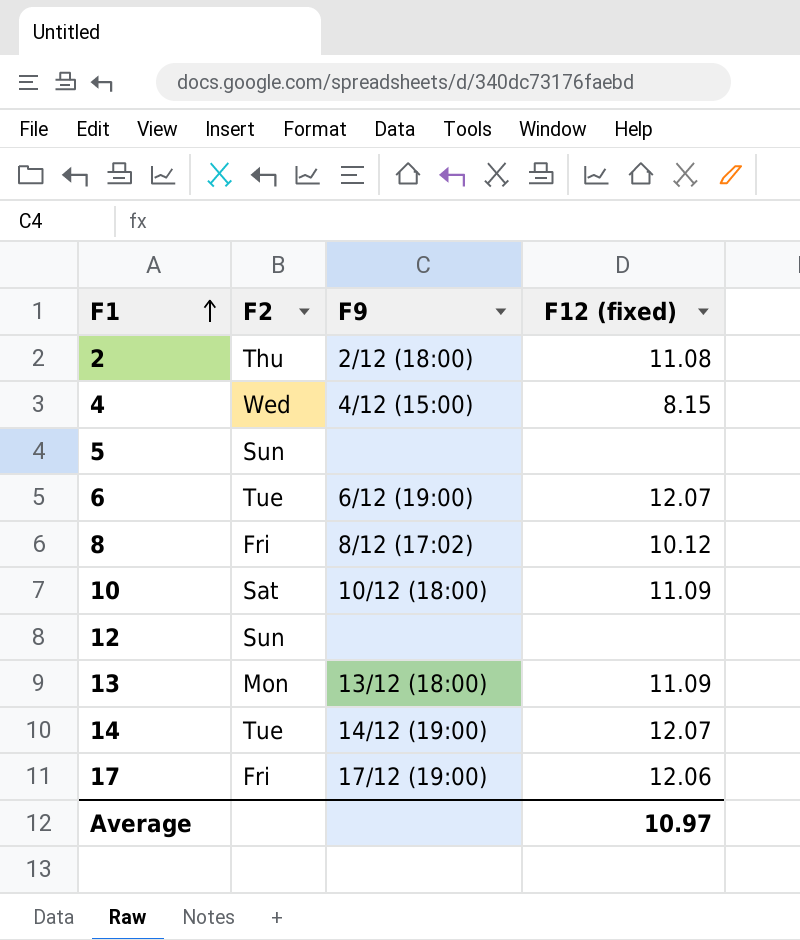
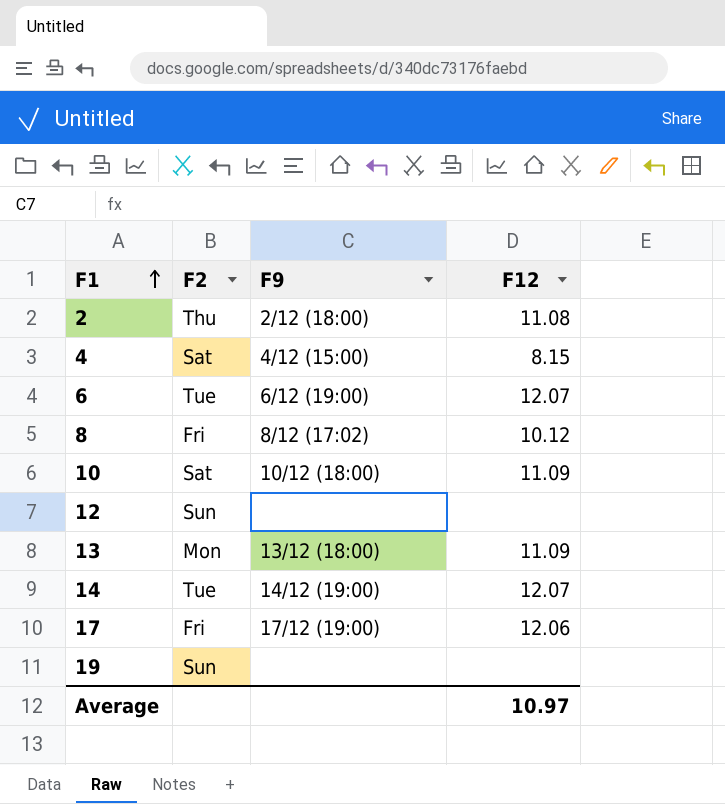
column name: F12 (fixed) -> F12
row 5: Sun | none | none -> none
4 | F2: Wed -> Sat
row 19: none -> Sun | none | none

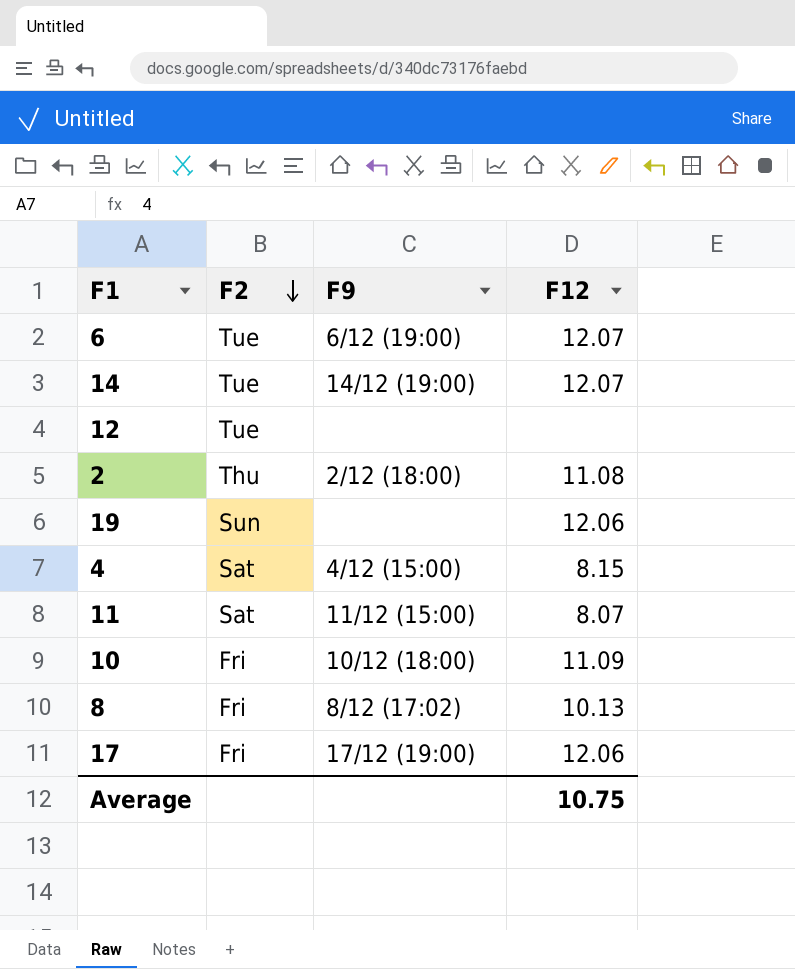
row order: F1 ascending -> F2 descending
row 13: Mon | 13/12 (18:00) | 11.09 -> none
12 | F2: Sun -> Tue
19 | F12: none -> 12.06
row 11: none -> Sat | 11/12 (15:00) | 8.07
10 | F2: Sat -> Fri
8 | F12: 10.12 -> 10.13
Average | F12: 10.97 -> 10.75

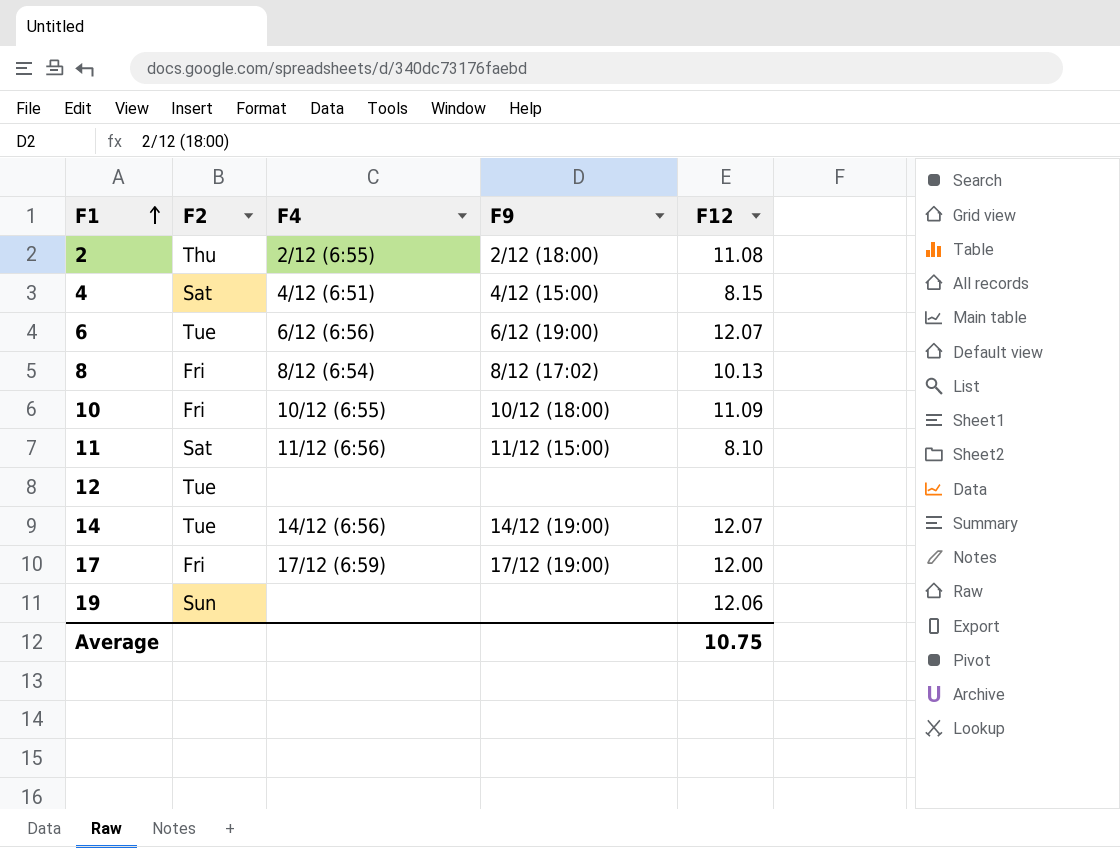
row order: F2 descending -> F1 ascending
column F4 | position: none -> 3
11 | F12: 8.07 -> 8.10
17 | F12: 12.06 -> 12.00

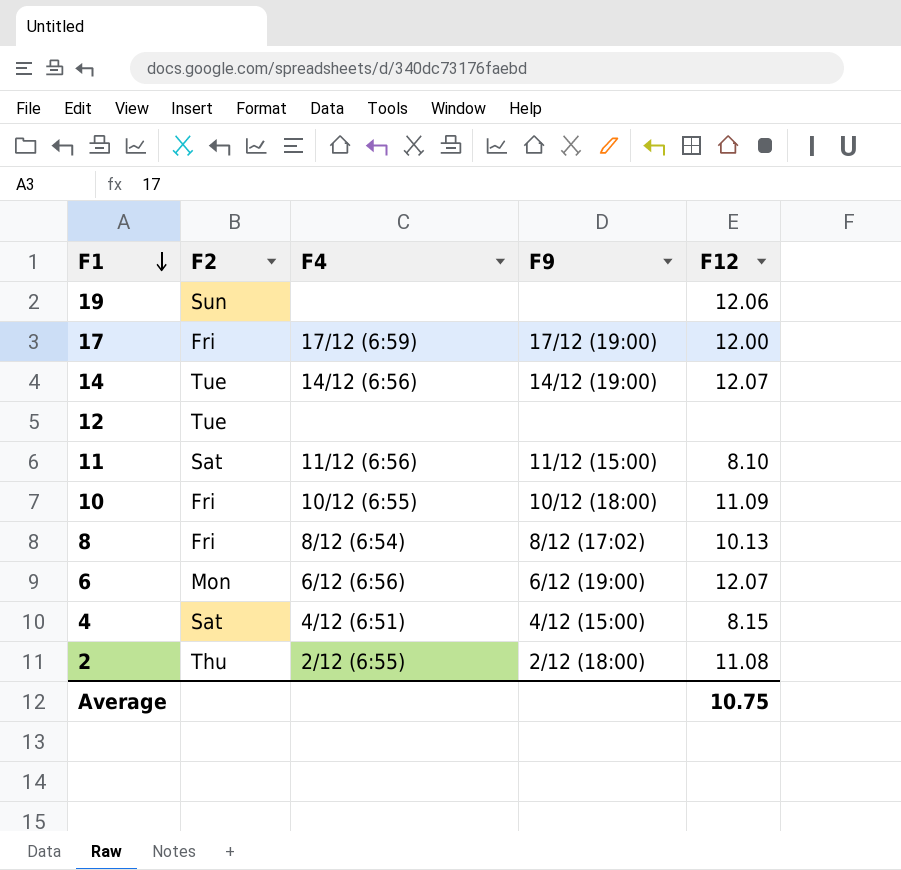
row order: F1 ascending -> F1 descending
6 | F2: Tue -> Mon

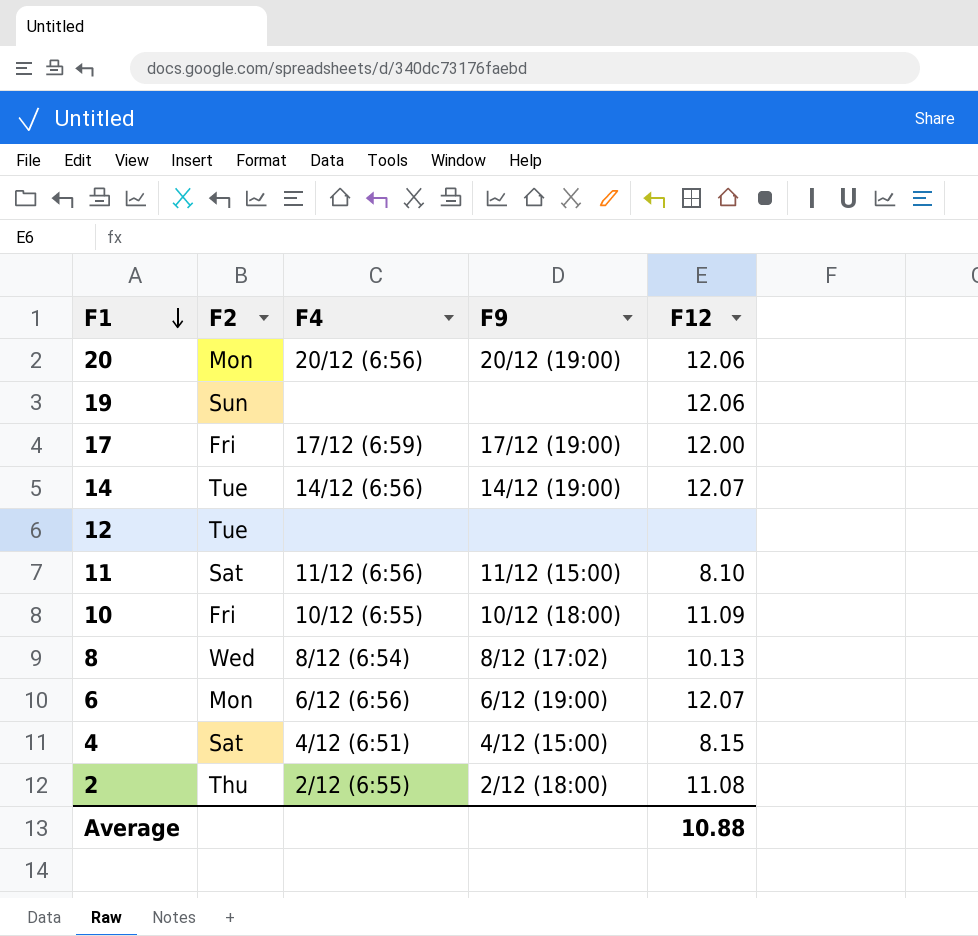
row 20: none -> Mon | 20/12 (6:56) | 20/12 (19:00) | 12.06
8 | F2: Fri -> Wed
Average | F12: 10.75 -> 10.88

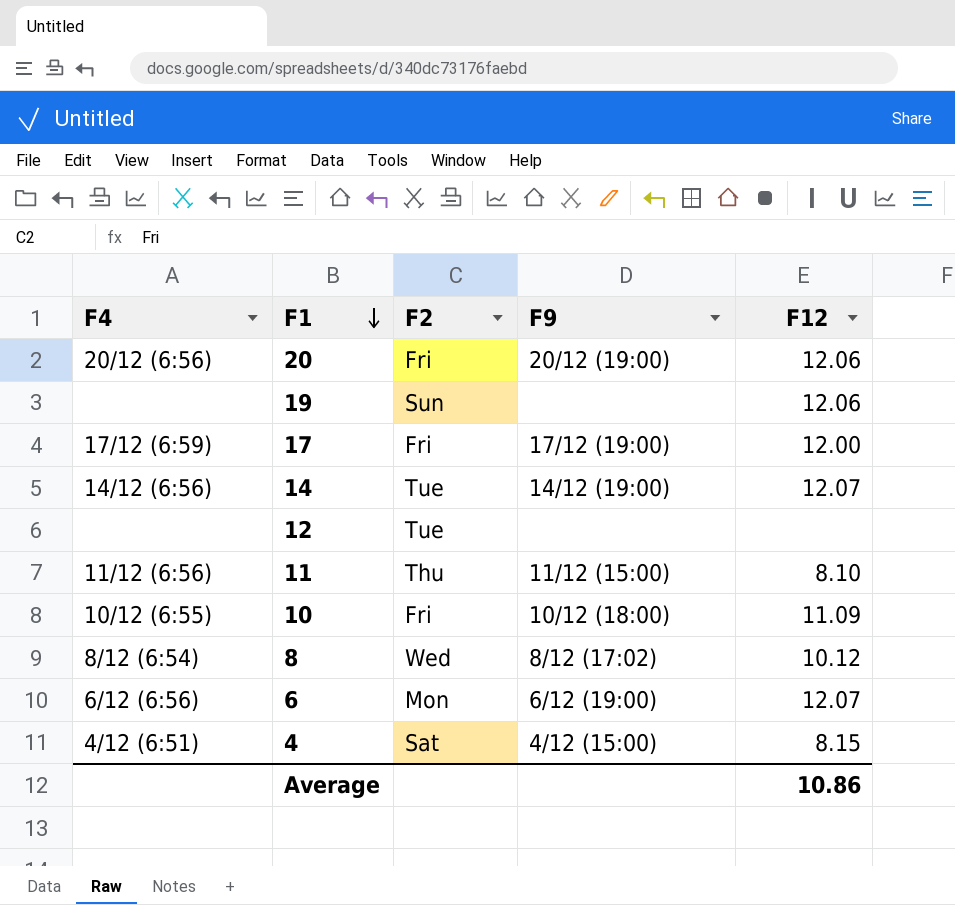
column F4 | position: 3 -> 1
row 2: Thu | 2/12 (6:55) | 2/12 (18:00) | 11.08 -> none
20 | F2: Mon -> Fri
11 | F2: Sat -> Thu
8 | F12: 10.13 -> 10.12
Average | F12: 10.88 -> 10.86

